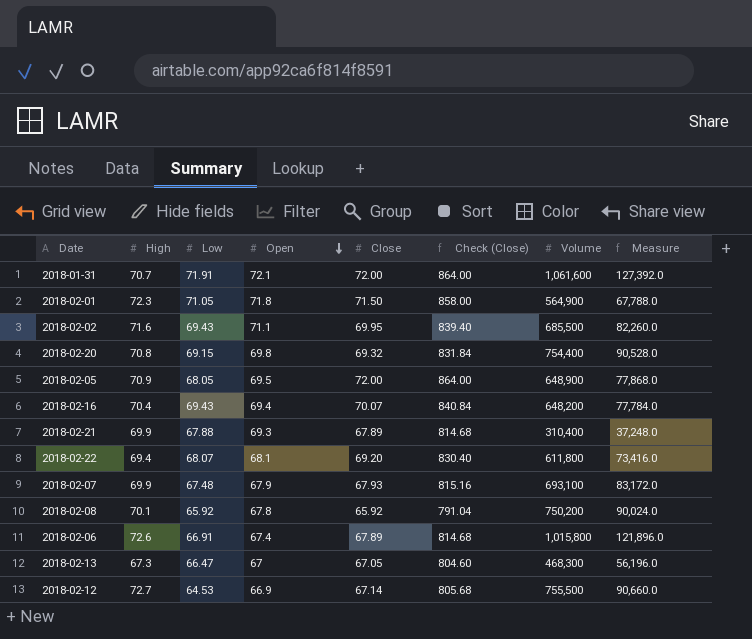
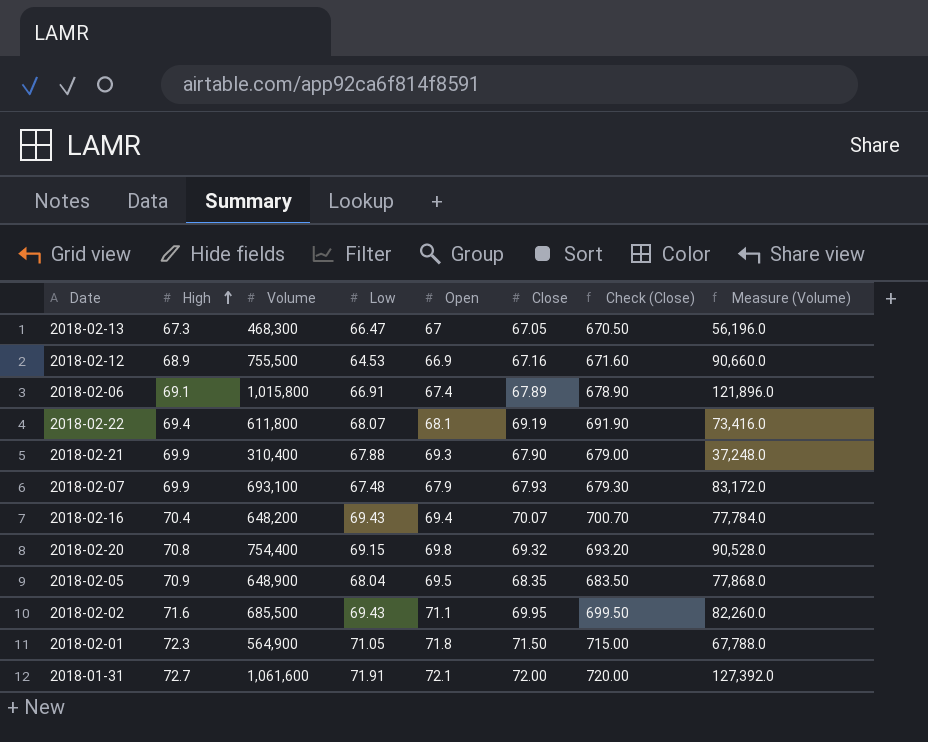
row order: Open descending -> High ascending
column Volume | position: 7 -> 3
column Check (Close) | formula: [Close] * 12 -> [Close] * 10
column name: Measure -> Measure (Volume)
row 2018-02-08: 70.1 | 65.92 | 67.8 | 65.92 | 791.04 | 750,200 | 90,024.0 -> none
2018-02-12 | High: 72.7 -> 68.9
2018-02-12 | Close: 67.14 -> 67.16
2018-02-06 | High: 72.6 -> 69.1
2018-02-22 | Close: 69.20 -> 69.19
2018-02-21 | Close: 67.89 -> 67.90
2018-02-05 | Low: 68.05 -> 68.04
2018-02-05 | Close: 72.00 -> 68.35
2018-01-31 | High: 70.7 -> 72.7

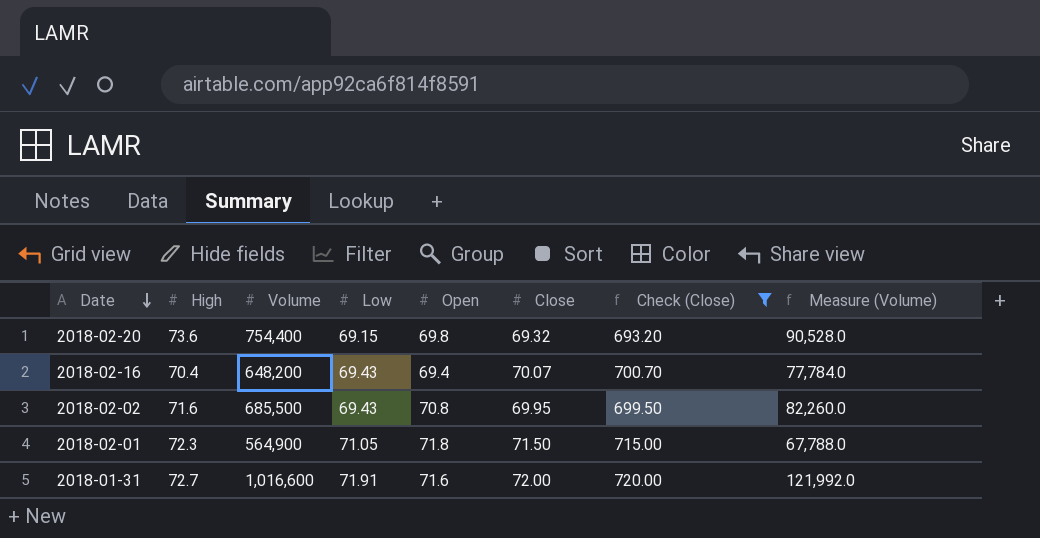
filter: none -> Check (Close) >= 693.20
row order: High ascending -> Date descending
2018-02-20 | High: 70.8 -> 73.6
2018-02-02 | Open: 71.1 -> 70.8
2018-01-31 | Volume: 1,061,600 -> 1,016,600
2018-01-31 | Open: 72.1 -> 71.6
2018-01-31 | Measure (Volume): 127,392.0 -> 121,992.0

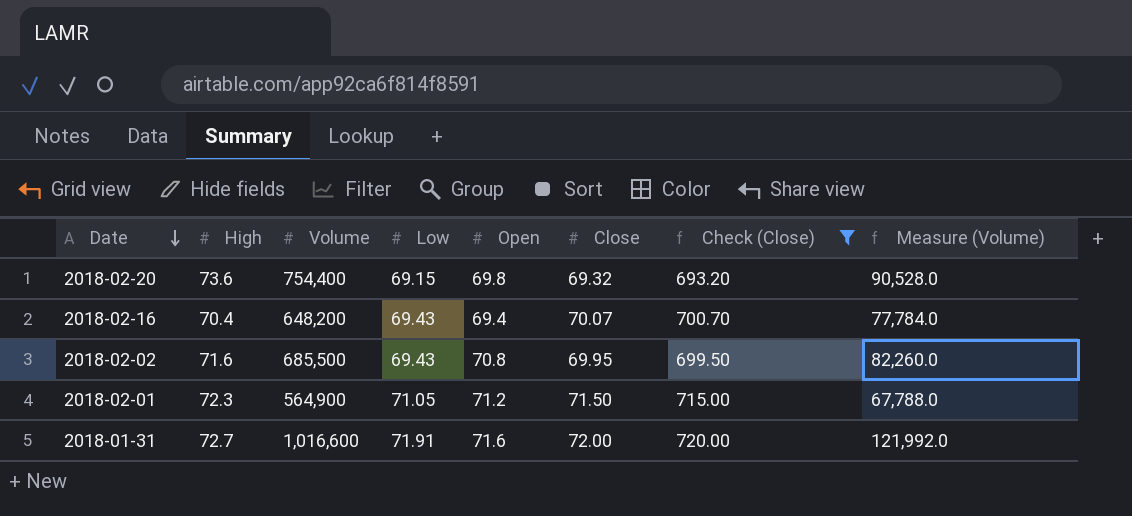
2018-02-01 | Open: 71.8 -> 71.2

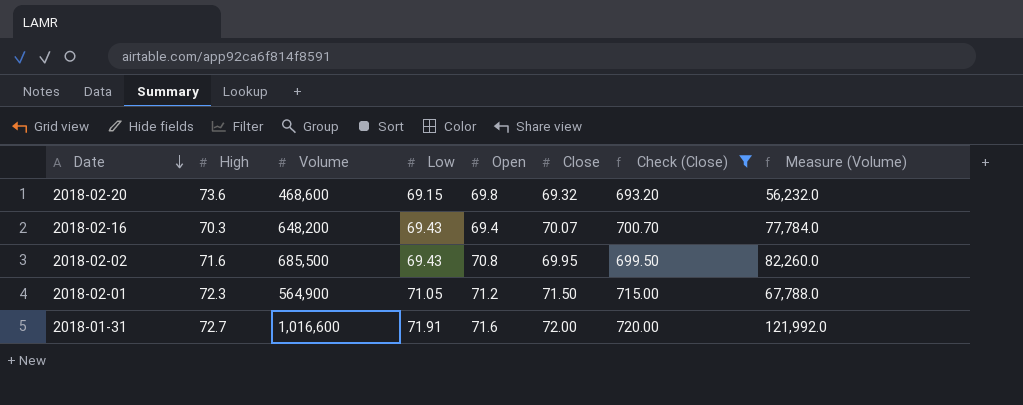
2018-02-20 | Volume: 754,400 -> 468,600
2018-02-20 | Measure (Volume): 90,528.0 -> 56,232.0
2018-02-16 | High: 70.4 -> 70.3

